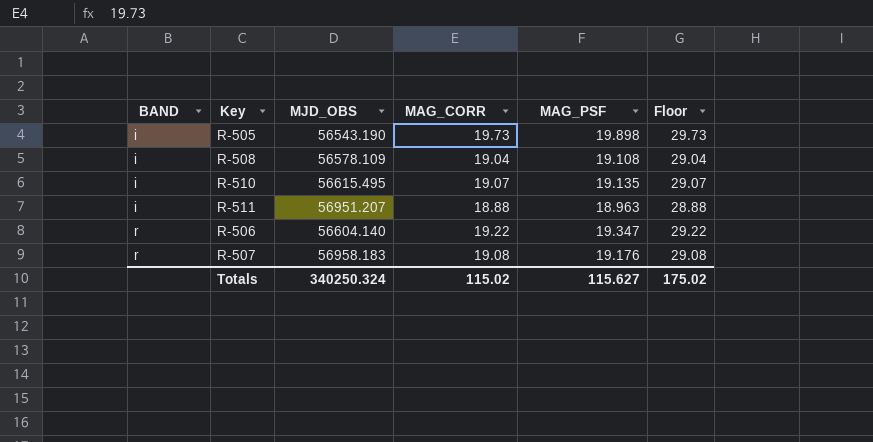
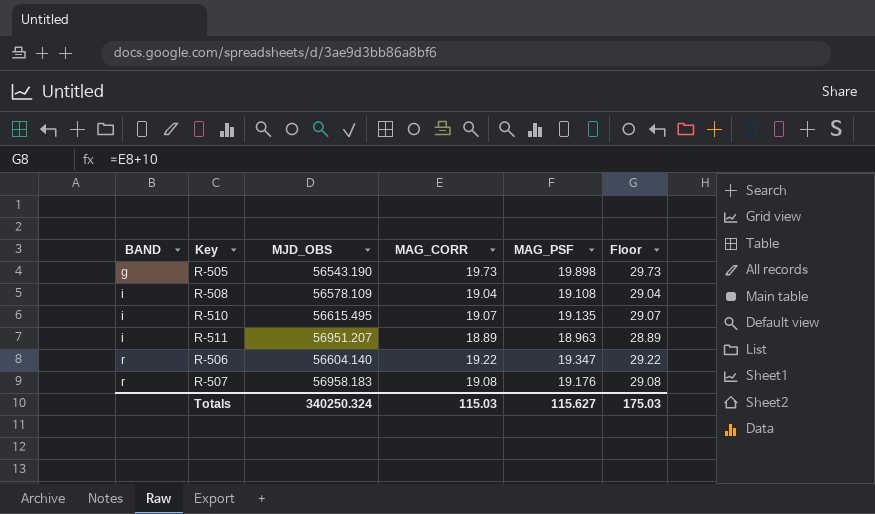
R-505 | BAND: i -> g
R-511 | MAG_CORR: 18.88 -> 18.89
R-511 | Floor: 28.88 -> 28.89
Totals | MAG_CORR: 115.02 -> 115.03
Totals | Floor: 175.02 -> 175.03

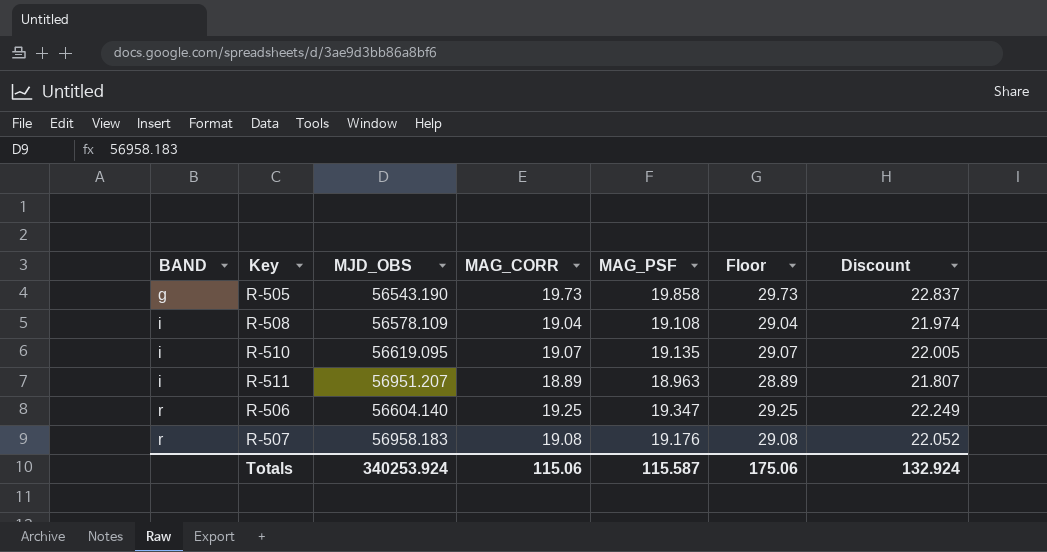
column Discount | formula: none -> [MAG_PSF] * 1.15
R-505 | MAG_PSF: 19.898 -> 19.858
R-510 | MJD_OBS: 56615.495 -> 56619.095
R-506 | MAG_CORR: 19.22 -> 19.25
R-506 | Floor: 29.22 -> 29.25
Totals | MJD_OBS: 340250.324 -> 340253.924
Totals | MAG_CORR: 115.03 -> 115.06
Totals | MAG_PSF: 115.627 -> 115.587
Totals | Floor: 175.03 -> 175.06

